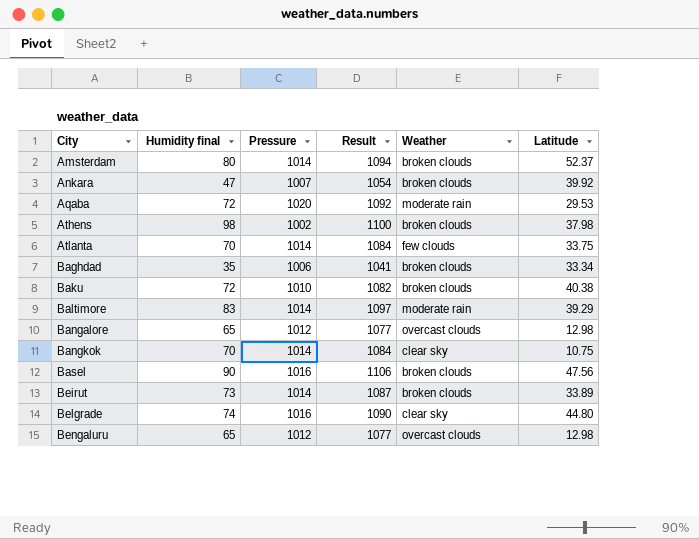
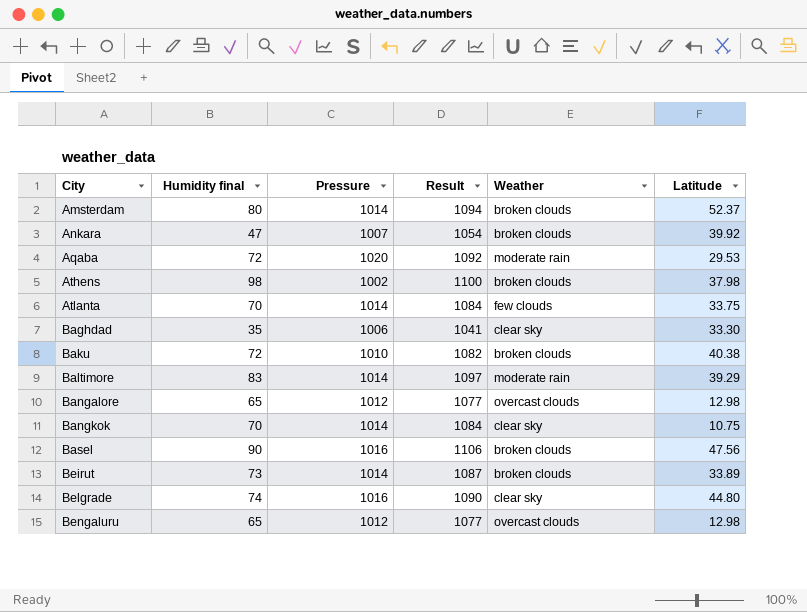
Baghdad | Weather: broken clouds -> clear sky
Baghdad | Latitude: 33.34 -> 33.30

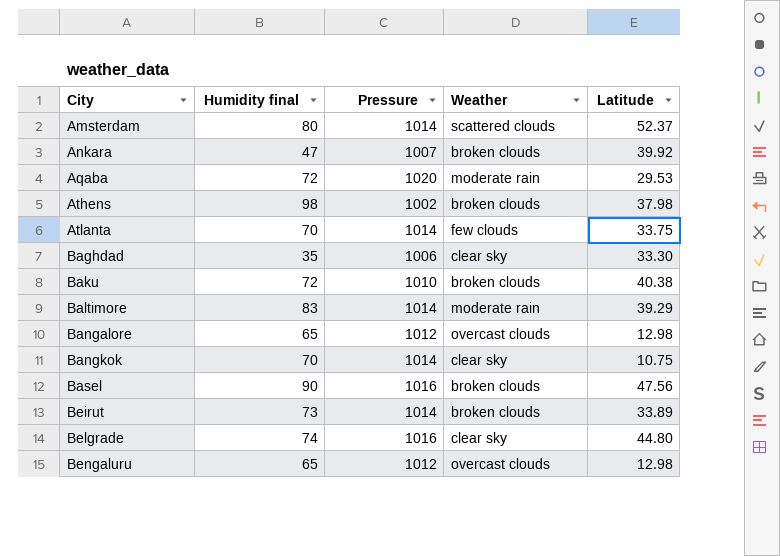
column Result | formula: [Humidity final] + [Pressure] -> none
Amsterdam | Weather: broken clouds -> scattered clouds

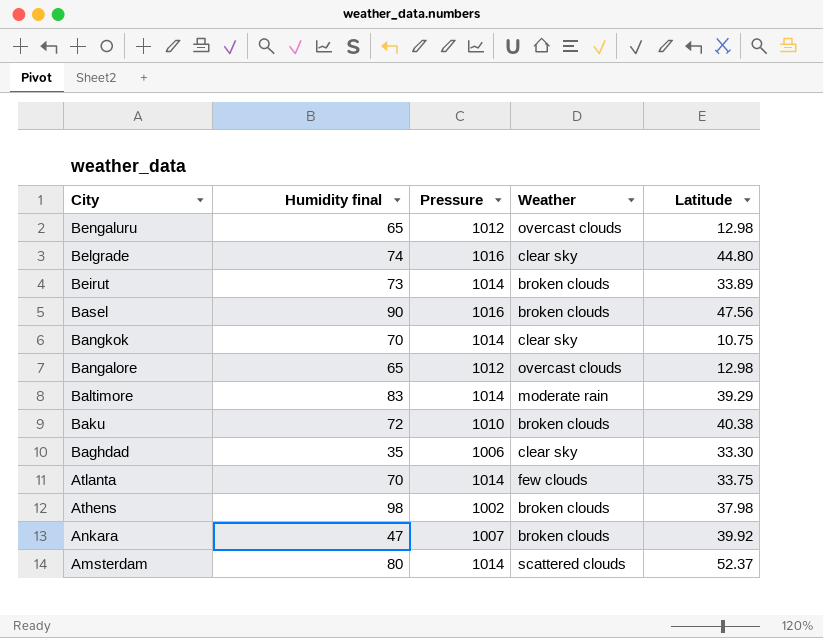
row order: City ascending -> City descending
row Aqaba: 72 | 1020 | moderate rain | 29.53 -> none

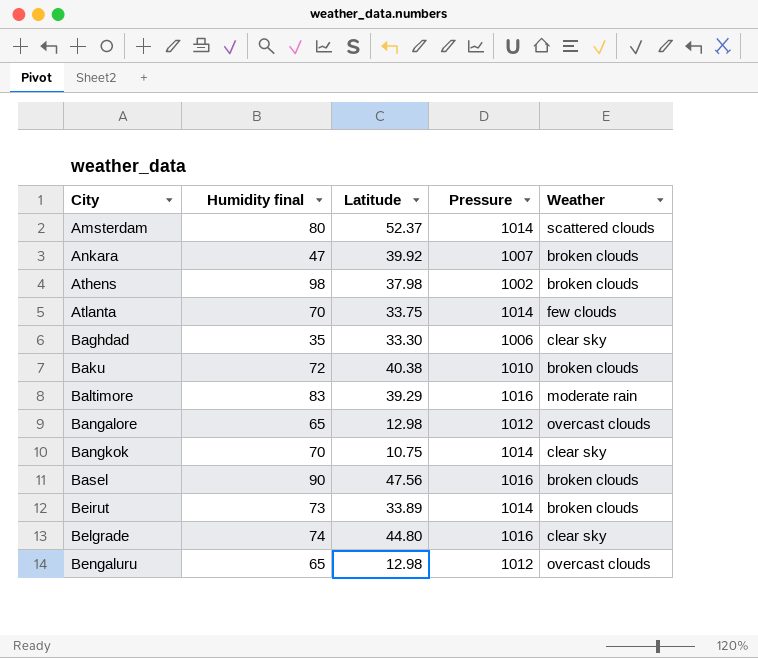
row order: City descending -> City ascending
column Latitude | position: 5 -> 3
Baltimore | Pressure: 1014 -> 1016

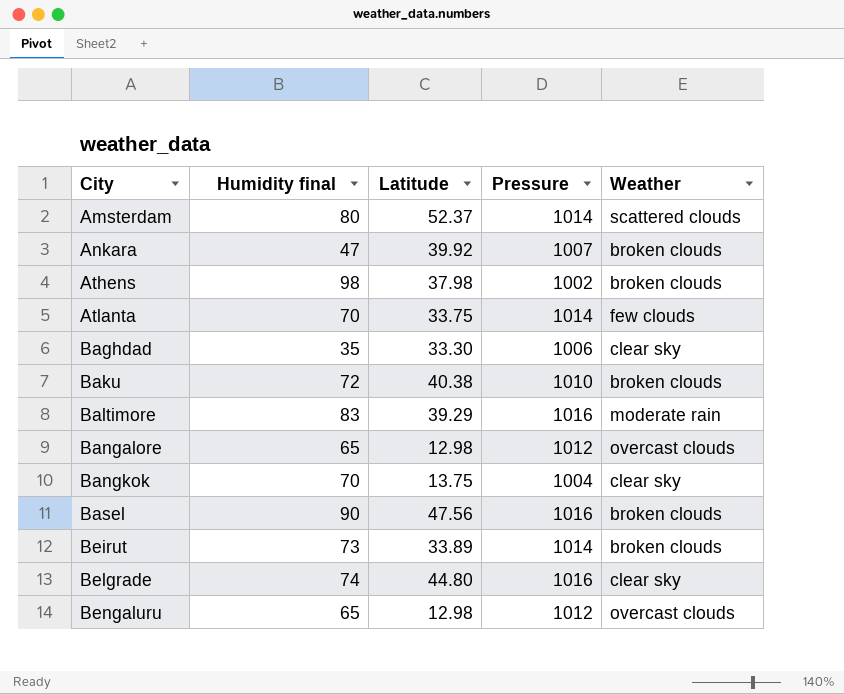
Bangkok | Latitude: 10.75 -> 13.75
Bangkok | Pressure: 1014 -> 1004

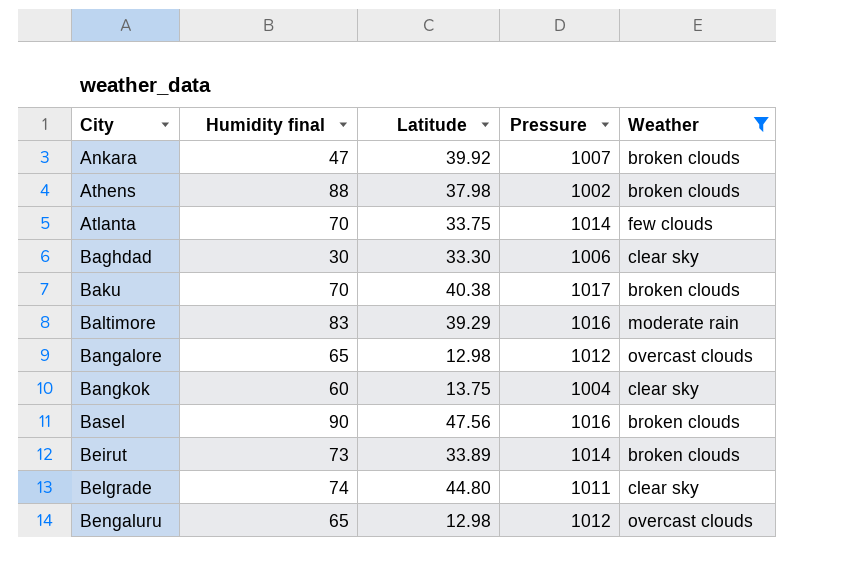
filter: none -> Weather != scattered clouds
Athens | Humidity final: 98 -> 88
Baghdad | Humidity final: 35 -> 30
Baku | Humidity final: 72 -> 70
Baku | Pressure: 1010 -> 1017
Bangkok | Humidity final: 70 -> 60
Belgrade | Pressure: 1016 -> 1011

